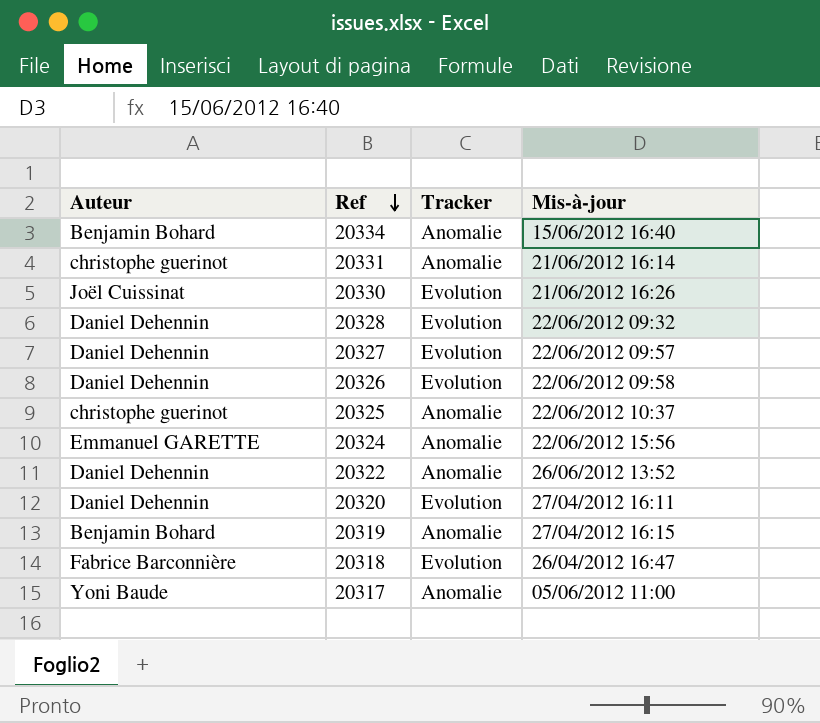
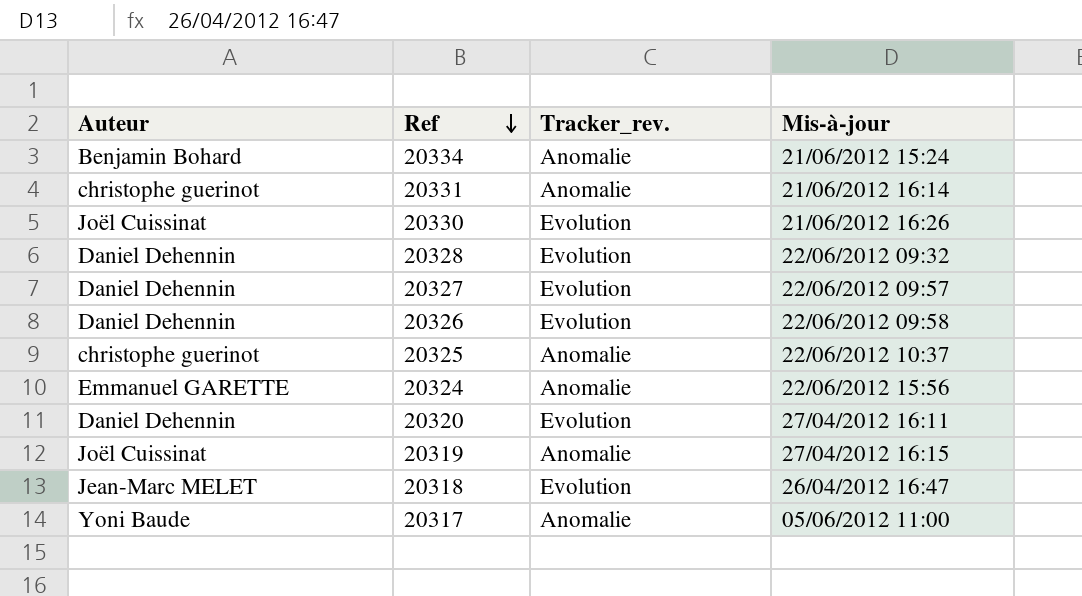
column name: Tracker -> Tracker_rev.
row 20322: Daniel Dehennin | Anomalie | 26/06/2012 13:52 -> none
20334 | Mis-à-jour: 15/06/2012 16:40 -> 21/06/2012 15:24
20319 | Auteur: Benjamin Bohard -> Joël Cuissinat
20318 | Auteur: Fabrice Barconnière -> Jean-Marc MELET

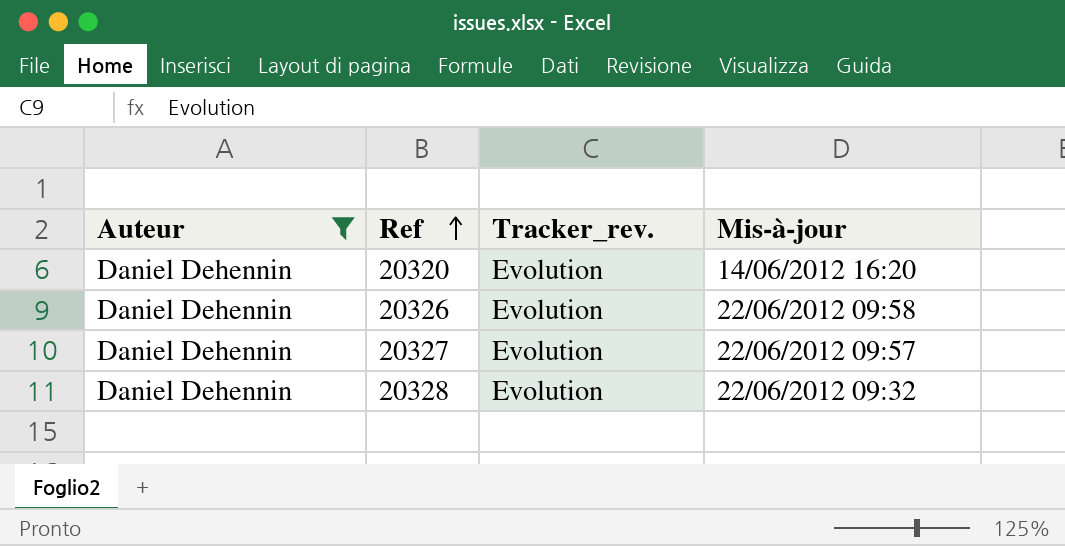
filter: none -> Auteur = Daniel Dehennin
row order: Ref descending -> Ref ascending
20320 | Mis-à-jour: 27/04/2012 16:11 -> 14/06/2012 16:20

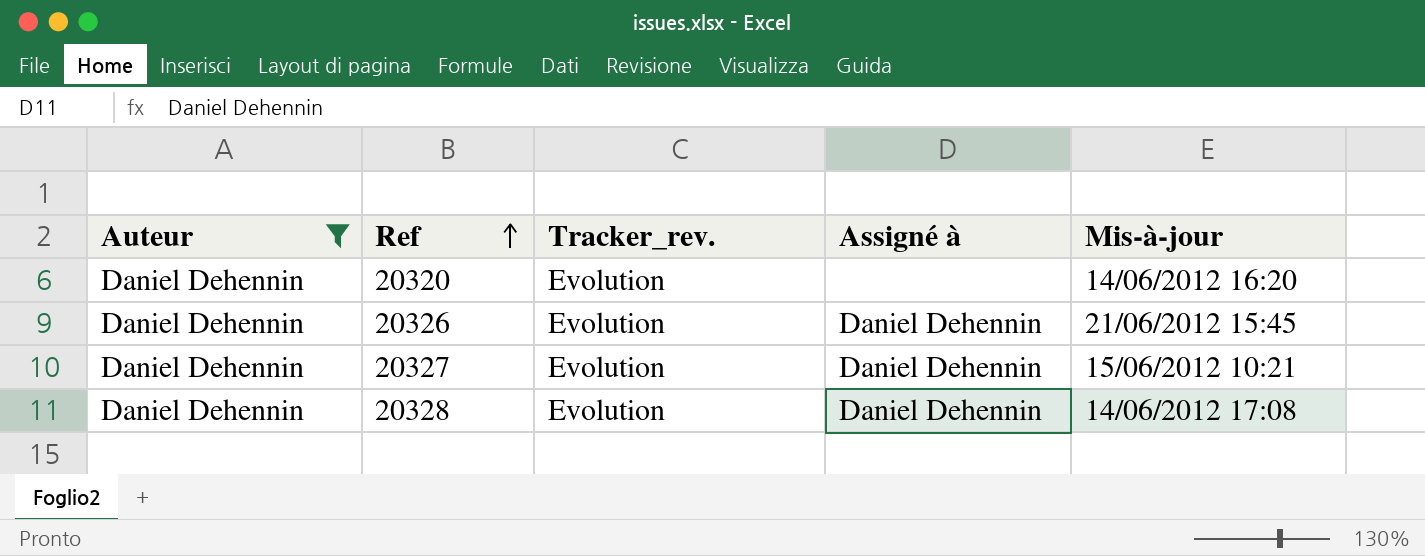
column Assigné à | position: none -> 4
20326 | Mis-à-jour: 22/06/2012 09:58 -> 21/06/2012 15:45
20327 | Mis-à-jour: 22/06/2012 09:57 -> 15/06/2012 10:21
20328 | Mis-à-jour: 22/06/2012 09:32 -> 14/06/2012 17:08

